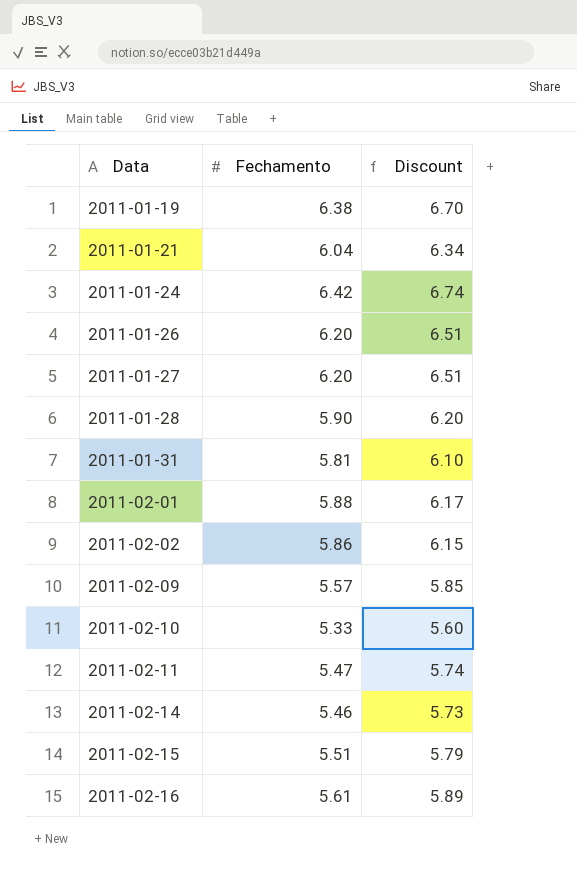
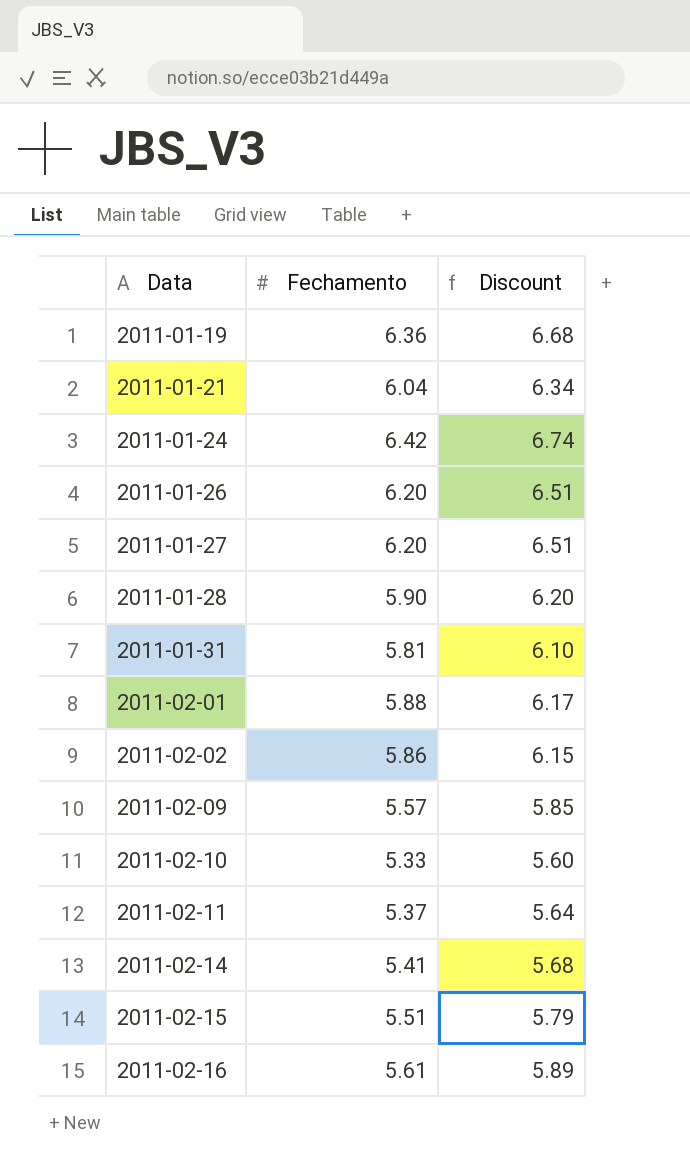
2011-01-19 | Fechamento: 6.38 -> 6.36
2011-01-19 | Discount: 6.70 -> 6.68
2011-02-11 | Fechamento: 5.47 -> 5.37
2011-02-11 | Discount: 5.74 -> 5.64
2011-02-14 | Fechamento: 5.46 -> 5.41
2011-02-14 | Discount: 5.73 -> 5.68

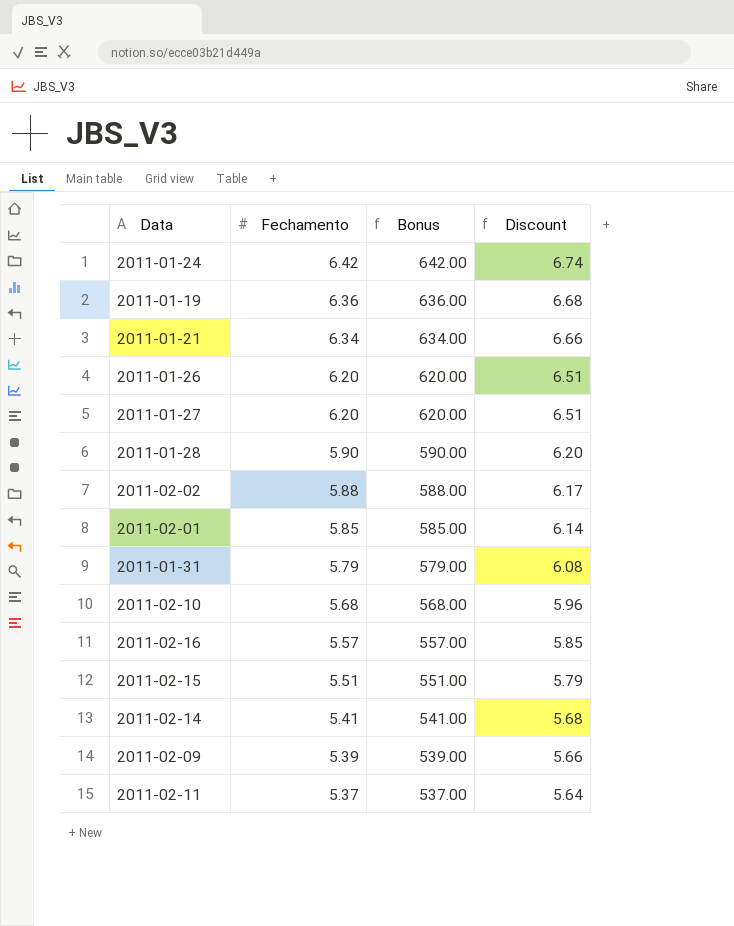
row order: Data ascending -> Fechamento descending
column Bonus | formula: none -> [Fechamento] * 100
2011-01-21 | Fechamento: 6.04 -> 6.34
2011-01-21 | Discount: 6.34 -> 6.66
2011-02-02 | Fechamento: 5.86 -> 5.88
2011-02-02 | Discount: 6.15 -> 6.17
2011-02-01 | Fechamento: 5.88 -> 5.85
2011-02-01 | Discount: 6.17 -> 6.14
2011-01-31 | Fechamento: 5.81 -> 5.79
2011-01-31 | Discount: 6.10 -> 6.08
2011-02-10 | Fechamento: 5.33 -> 5.68
2011-02-10 | Discount: 5.60 -> 5.96
2011-02-16 | Fechamento: 5.61 -> 5.57
2011-02-16 | Discount: 5.89 -> 5.85
2011-02-09 | Fechamento: 5.57 -> 5.39
2011-02-09 | Discount: 5.85 -> 5.66

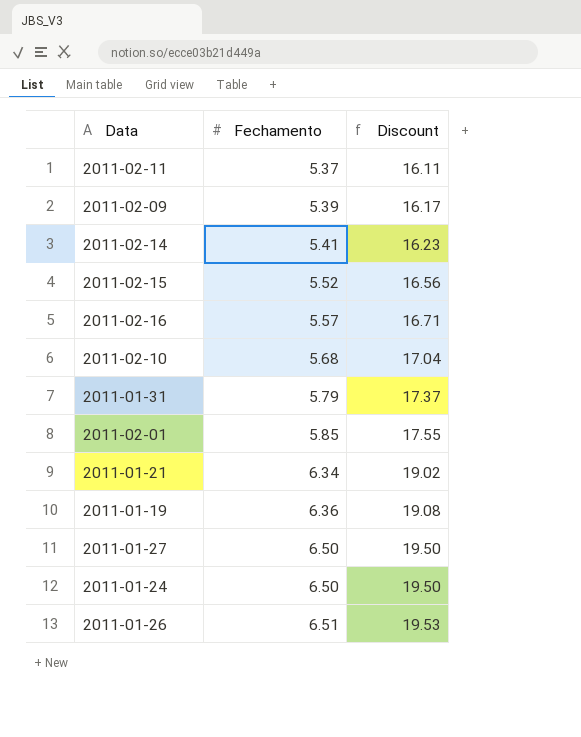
row order: Fechamento descending -> Fechamento ascending
column Bonus | formula: [Fechamento] * 100 -> none
column Discount | formula: [Fechamento] * 1.05 -> [Fechamento] * 3
row 2011-01-28: 5.90 | 590.00 | 6.20 -> none
row 2011-02-02: 5.88 | 588.00 | 6.17 -> none
2011-02-15 | Fechamento: 5.51 -> 5.52
2011-01-27 | Fechamento: 6.20 -> 6.50
2011-01-24 | Fechamento: 6.42 -> 6.50
2011-01-26 | Fechamento: 6.20 -> 6.51

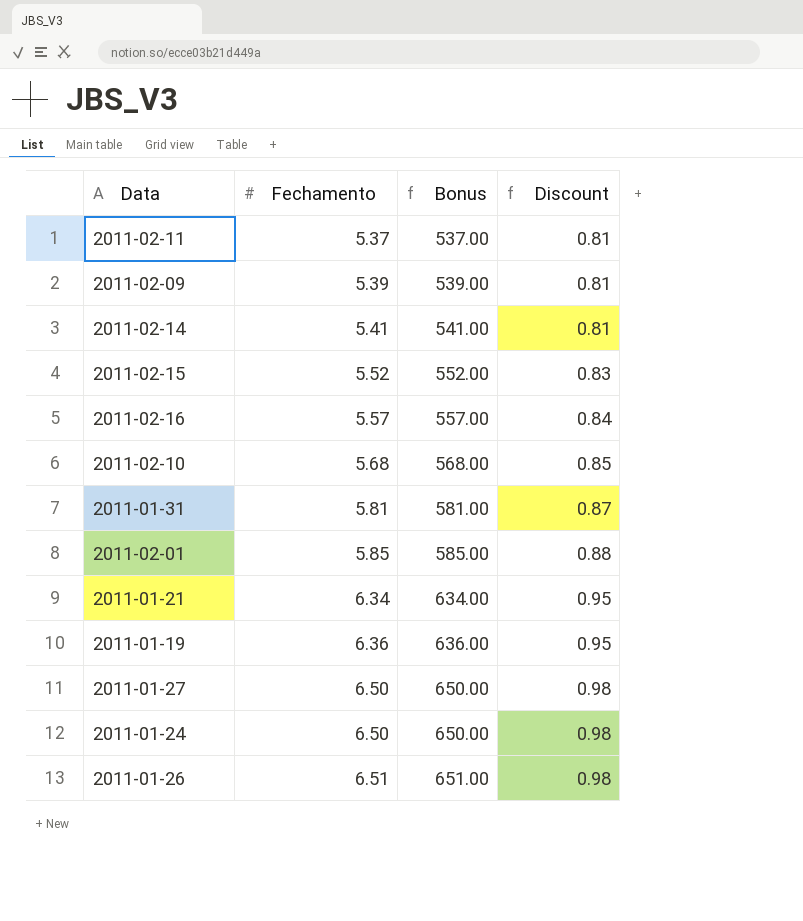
column Bonus | formula: none -> [Fechamento] * 100
column Discount | formula: [Fechamento] * 3 -> [Fechamento] * 0.15
2011-01-31 | Fechamento: 5.79 -> 5.81

